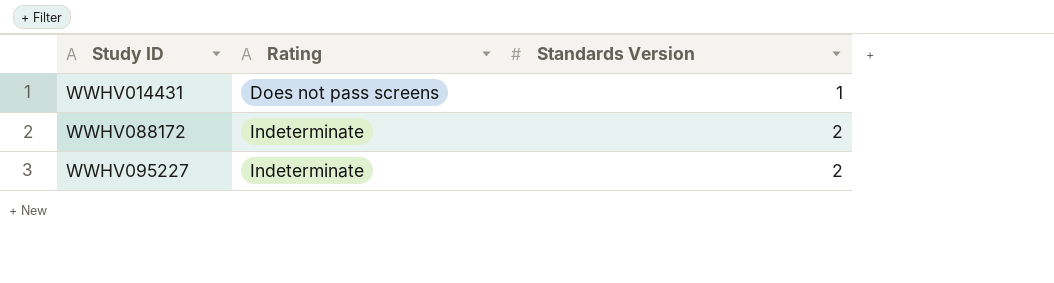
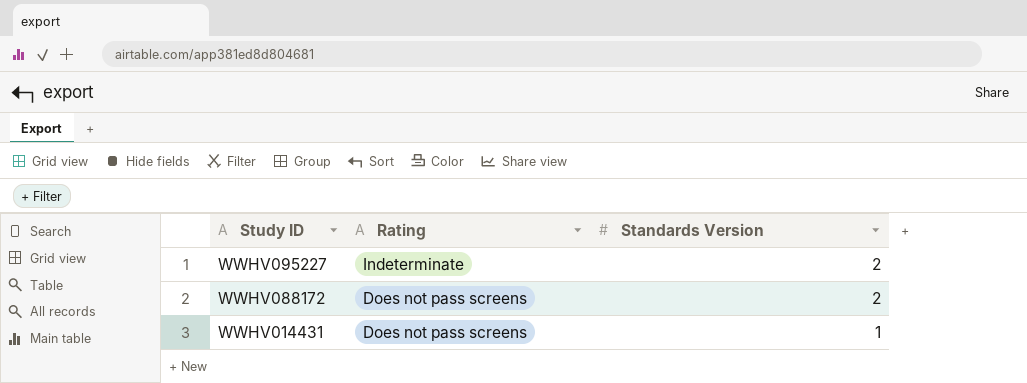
row order: Study ID ascending -> Study ID descending
WWHV088172 | Rating: Indeterminate -> Does not pass screens

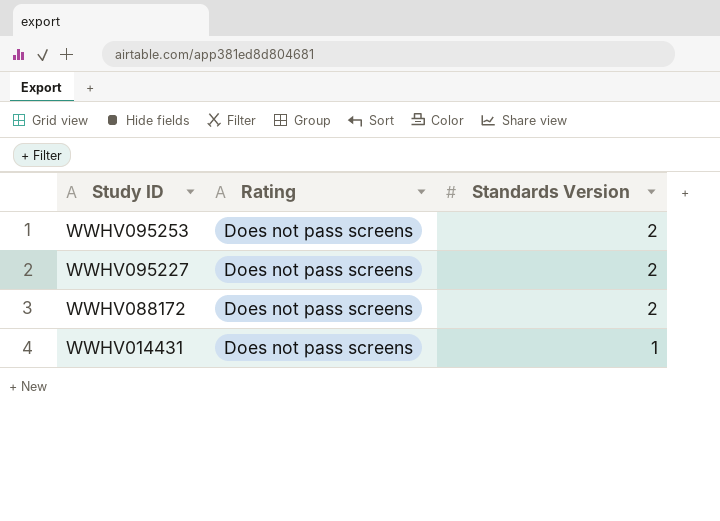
row WWHV095253: none -> Does not pass screens | 2
WWHV095227 | Rating: Indeterminate -> Does not pass screens

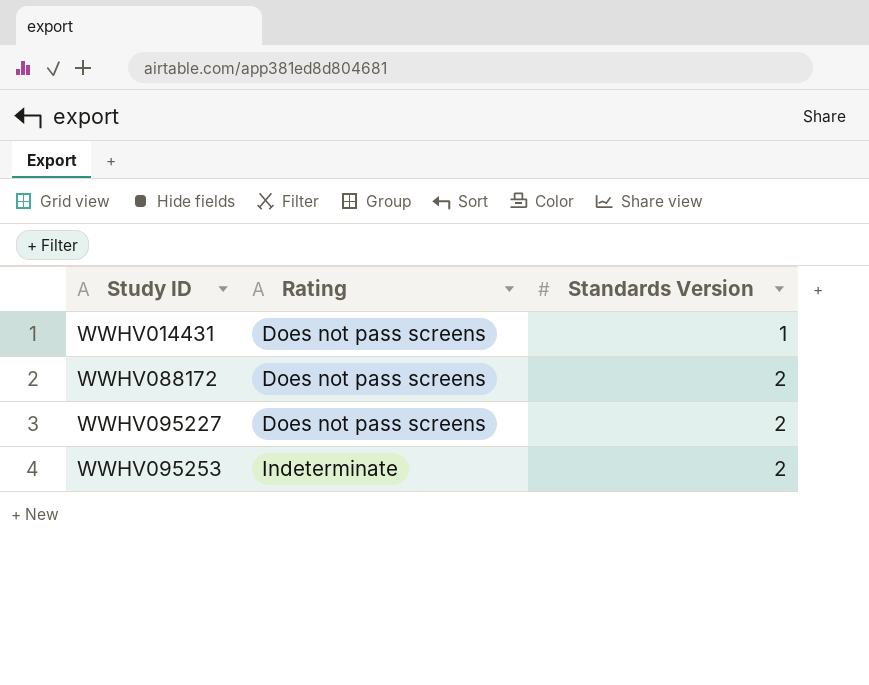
row order: Study ID descending -> Study ID ascending
WWHV095253 | Rating: Does not pass screens -> Indeterminate

